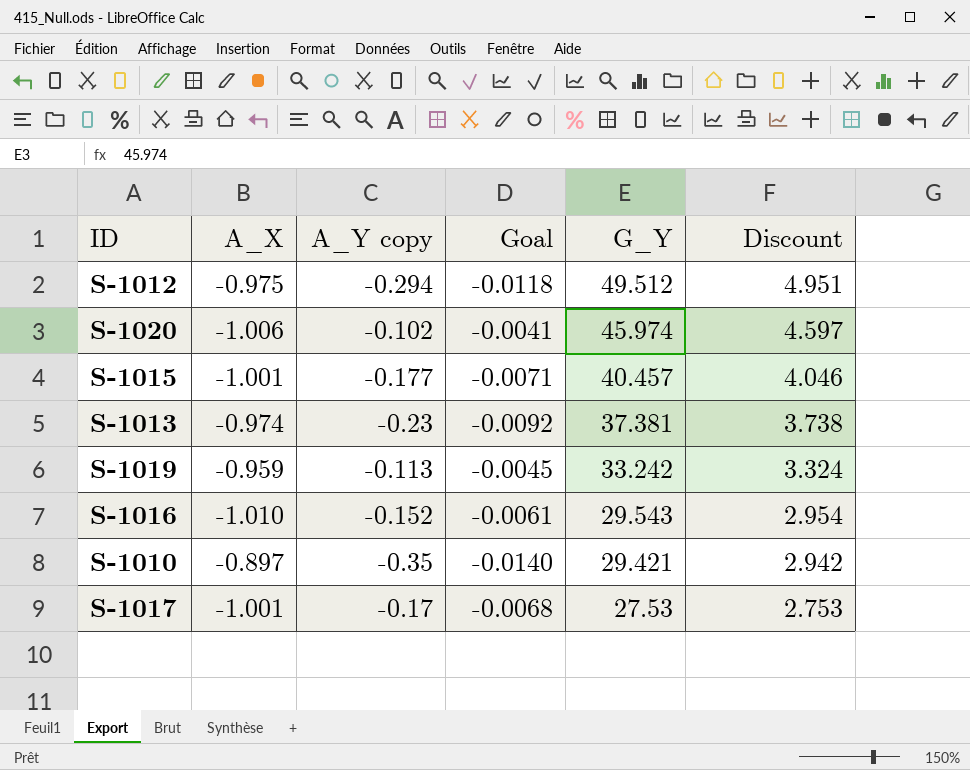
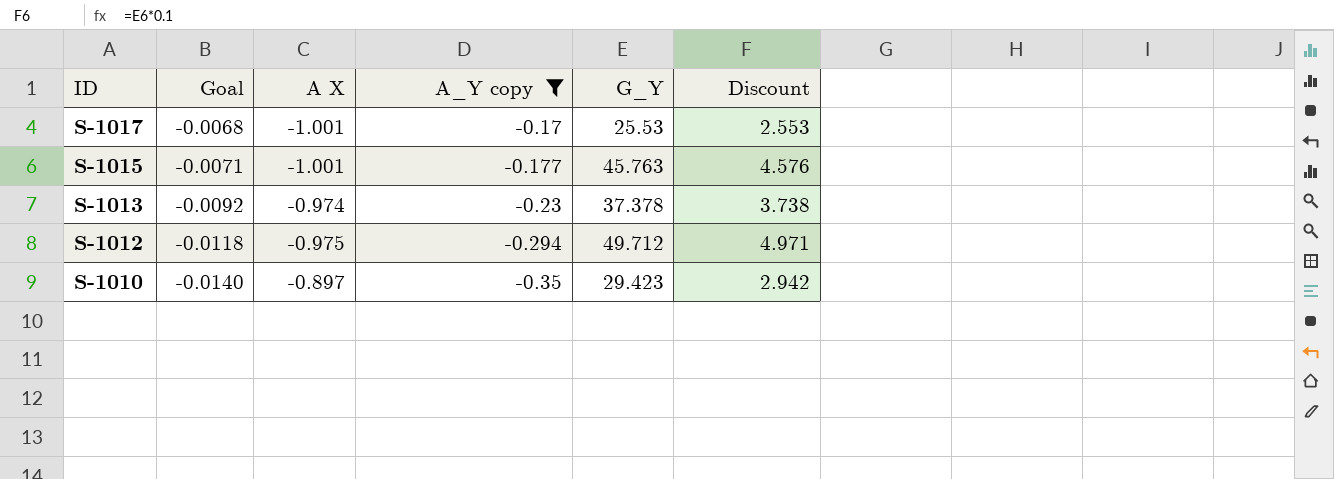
filter: none -> A_Y copy <= -0.17
row order: G_Y descending -> ID descending
column Goal | position: 4 -> 2
column name: A_X -> A X
S-1017 | G_Y: 27.53 -> 25.53
S-1017 | Discount: 2.753 -> 2.553
S-1015 | G_Y: 40.457 -> 45.763
S-1015 | Discount: 4.046 -> 4.576
S-1013 | G_Y: 37.381 -> 37.378
S-1012 | G_Y: 49.512 -> 49.712
S-1012 | Discount: 4.951 -> 4.971
S-1010 | G_Y: 29.421 -> 29.423

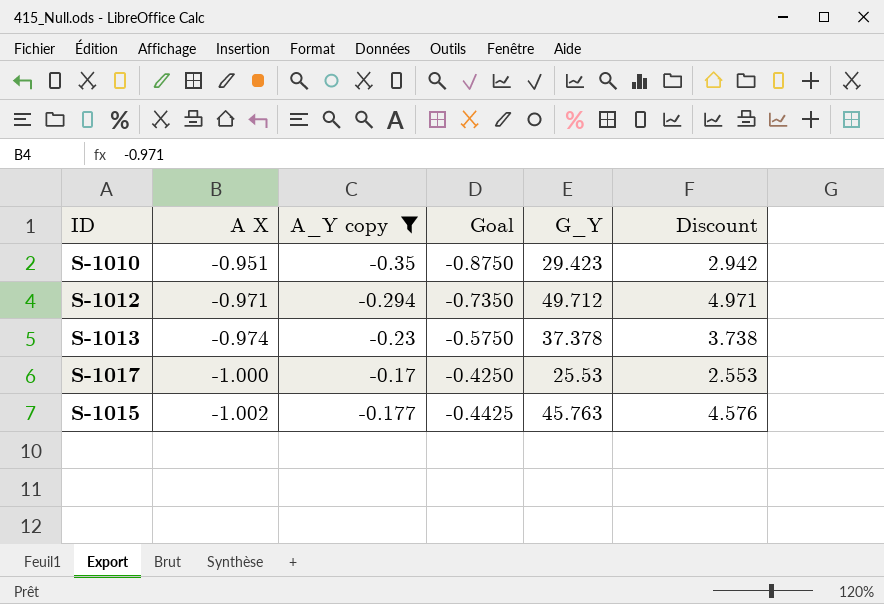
row order: ID descending -> A X descending
column Goal | formula: [A_Y copy] * 0.04 -> [A_Y copy] * 2.5
column Goal | position: 2 -> 4
S-1010 | A X: -0.897 -> -0.951
S-1012 | A X: -0.975 -> -0.971
S-1017 | A X: -1.001 -> -1.000
S-1015 | A X: -1.001 -> -1.002

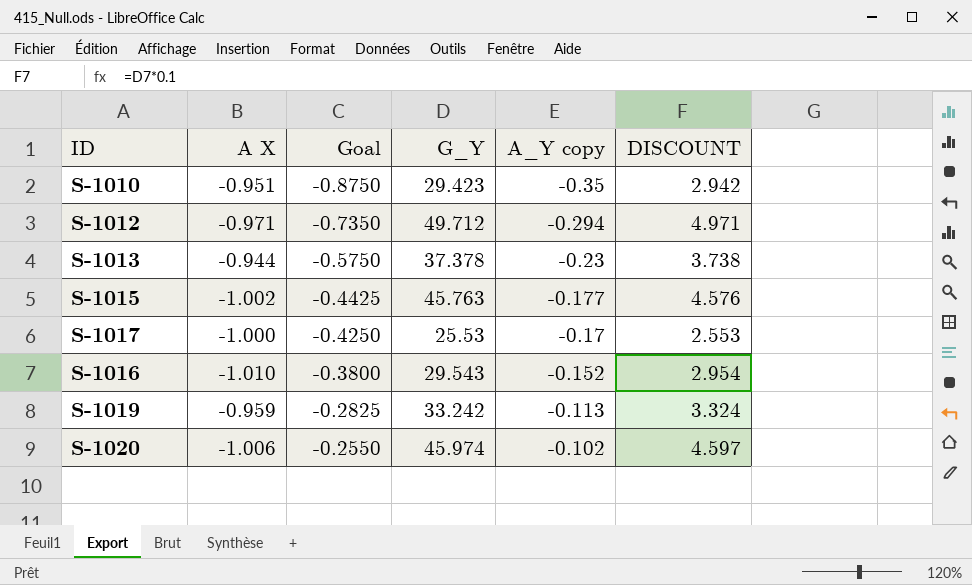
filter: A_Y copy <= -0.17 -> none
row order: A X descending -> Goal ascending
column A_Y copy | position: 3 -> 5
column name: Discount -> DISCOUNT
S-1013 | A X: -0.974 -> -0.944

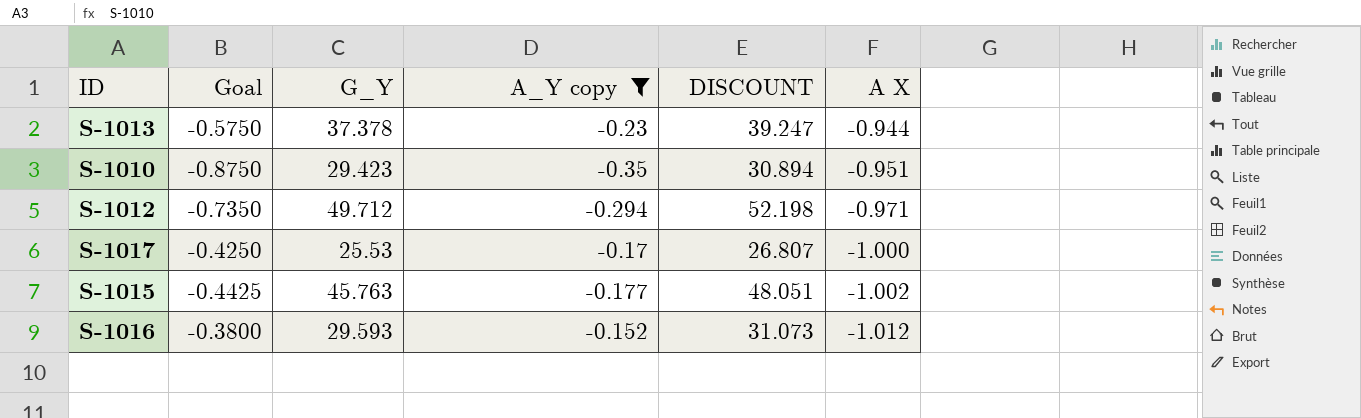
filter: none -> A_Y copy <= -0.152
row order: Goal ascending -> A X descending
column DISCOUNT | formula: [G_Y] * 0.1 -> [G_Y] * 1.05
column A X | position: 2 -> 6
S-1016 | G_Y: 29.543 -> 29.593
S-1016 | A X: -1.010 -> -1.012

